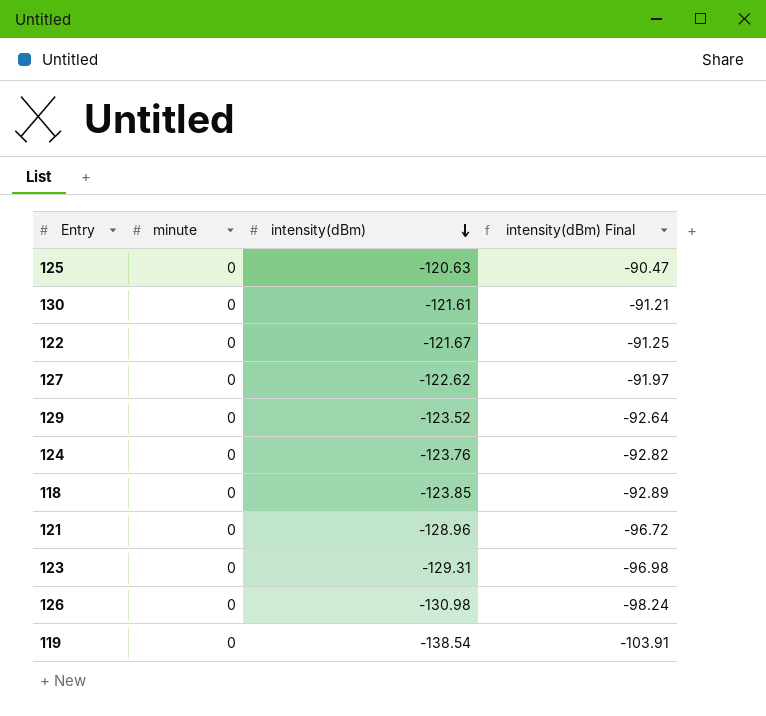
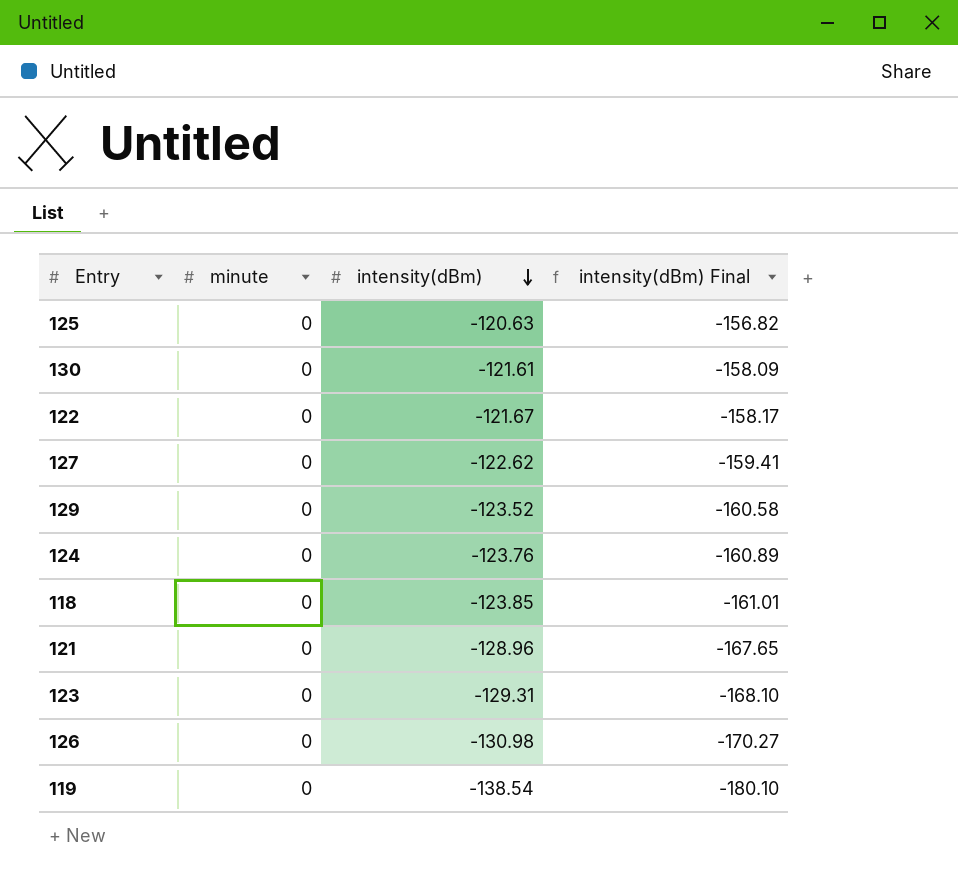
column intensity(dBm) Final | formula: [intensity(dBm)] * 0.75 -> [intensity(dBm)] * 1.3

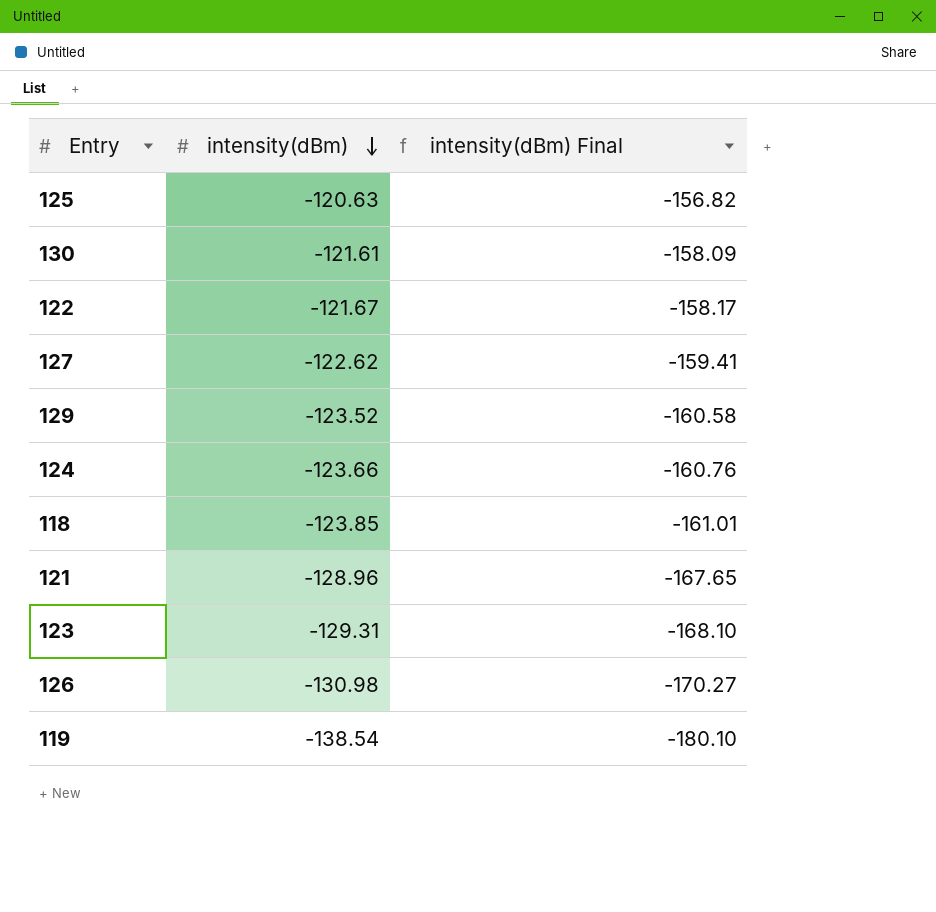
column minute | position: 2 -> none
124 | intensity(dBm): -123.76 -> -123.66
124 | intensity(dBm) Final: -160.89 -> -160.76

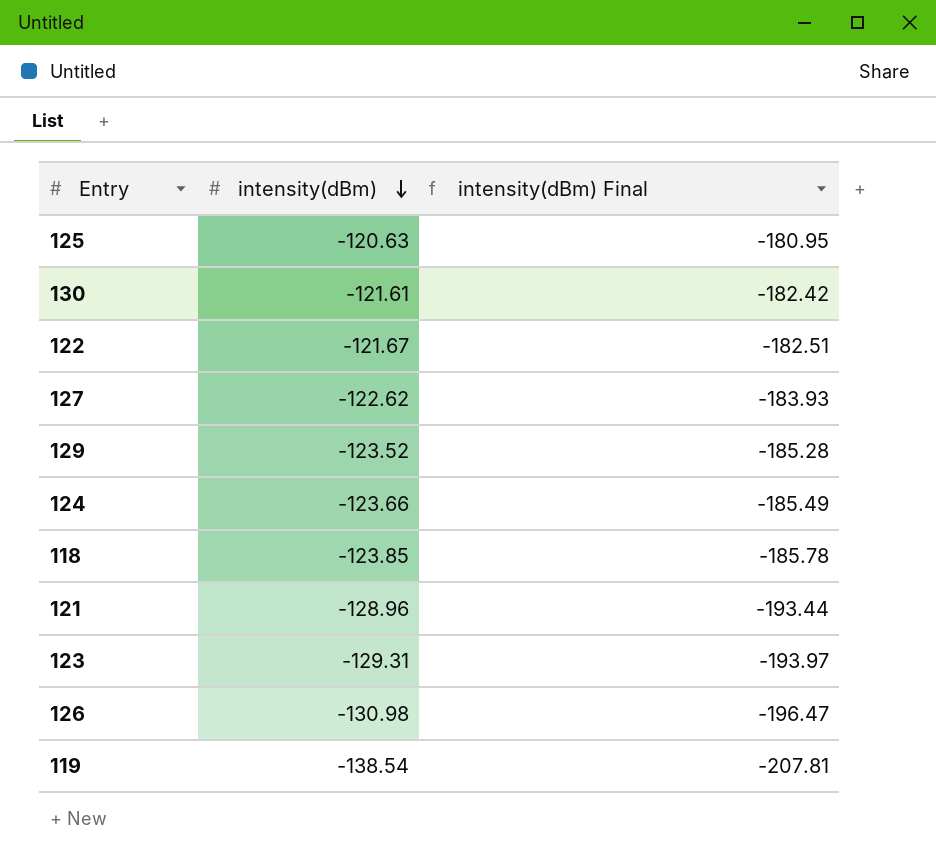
column intensity(dBm) Final | formula: [intensity(dBm)] * 1.3 -> [intensity(dBm)] * 1.5

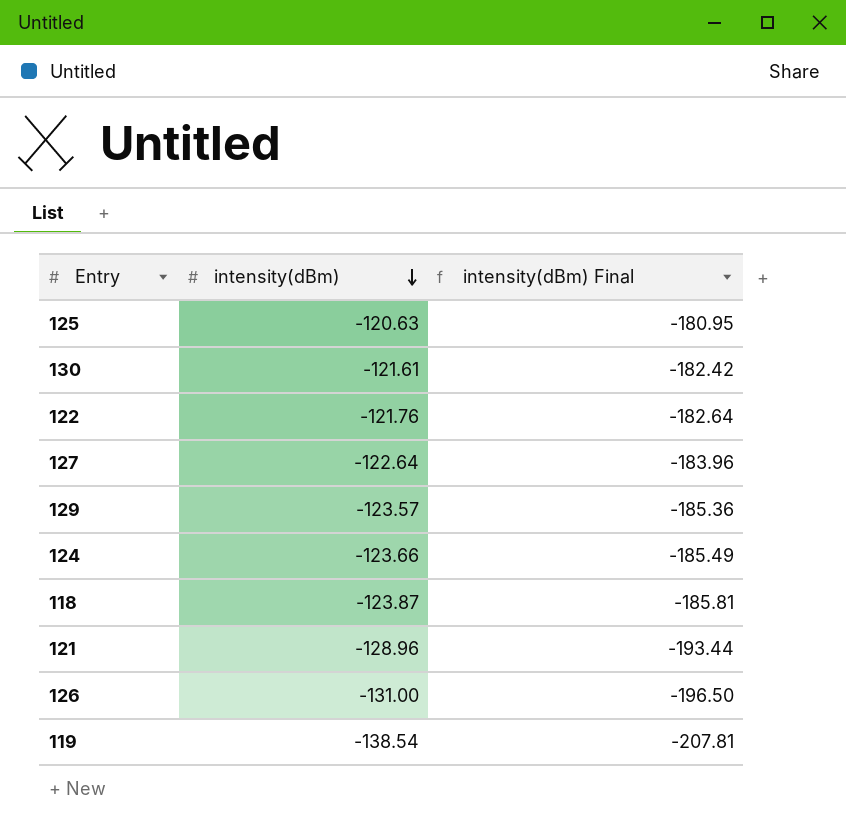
row 123: -129.31 | -193.97 -> none
122 | intensity(dBm): -121.67 -> -121.76
122 | intensity(dBm) Final: -182.51 -> -182.64
127 | intensity(dBm): -122.62 -> -122.64
127 | intensity(dBm) Final: -183.93 -> -183.96
129 | intensity(dBm): -123.52 -> -123.57
129 | intensity(dBm) Final: -185.28 -> -185.36
118 | intensity(dBm): -123.85 -> -123.87
118 | intensity(dBm) Final: -185.78 -> -185.81
126 | intensity(dBm): -130.98 -> -131.00
126 | intensity(dBm) Final: -196.47 -> -196.50

